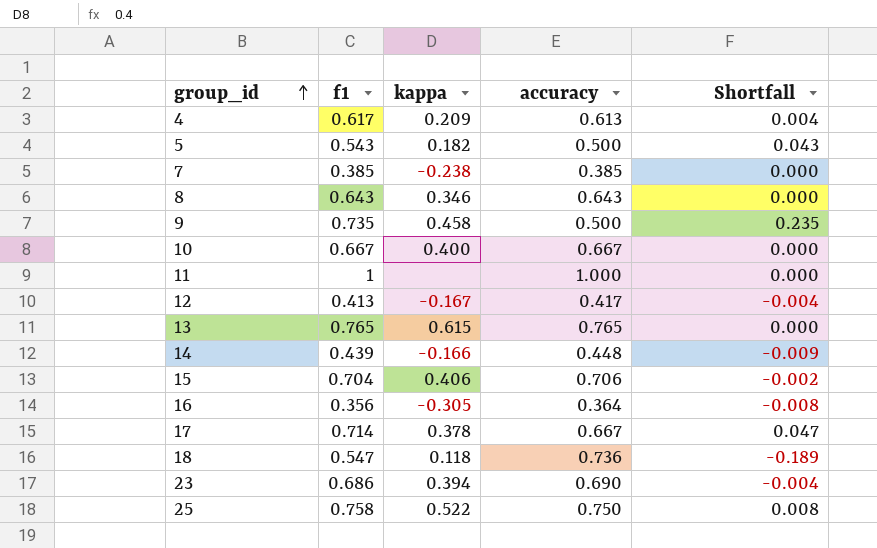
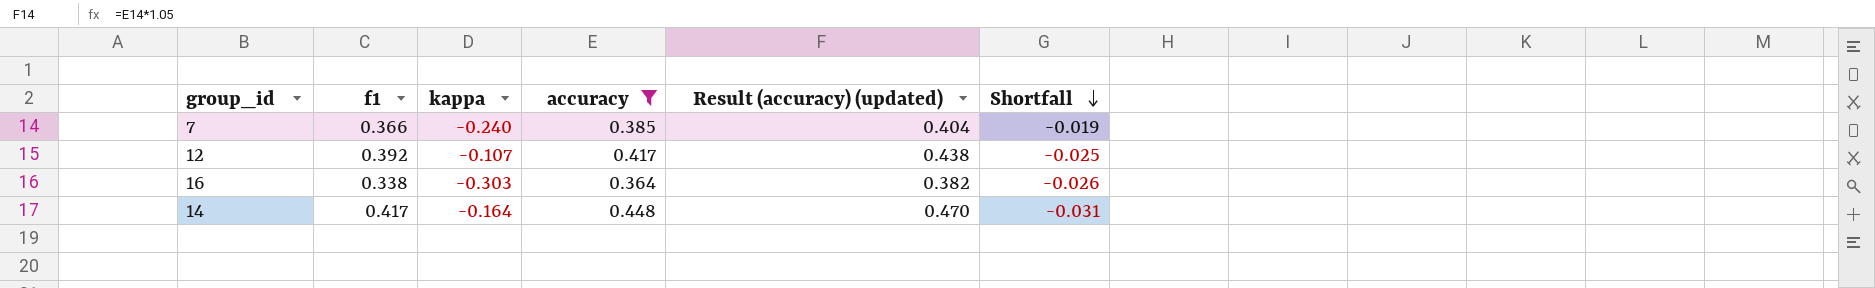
filter: none -> accuracy <= 0.448
row order: group_id ascending -> Shortfall descending
column Result (accuracy) (updated) | formula: none -> [accuracy] * 1.05
7 | f1: 0.385 -> 0.366
7 | kappa: -0.238 -> -0.240
7 | Shortfall: 0.000 -> -0.019
12 | f1: 0.413 -> 0.392
12 | kappa: -0.167 -> -0.107
12 | Shortfall: -0.004 -> -0.025
16 | f1: 0.356 -> 0.338
16 | kappa: -0.305 -> -0.303
16 | Shortfall: -0.008 -> -0.026
14 | f1: 0.439 -> 0.417
14 | kappa: -0.166 -> -0.164
14 | Shortfall: -0.009 -> -0.031

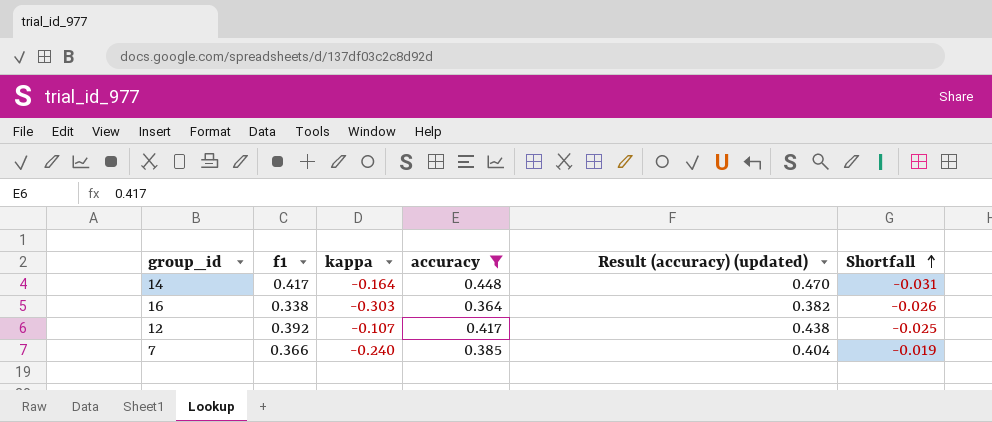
row order: Shortfall descending -> Shortfall ascending

